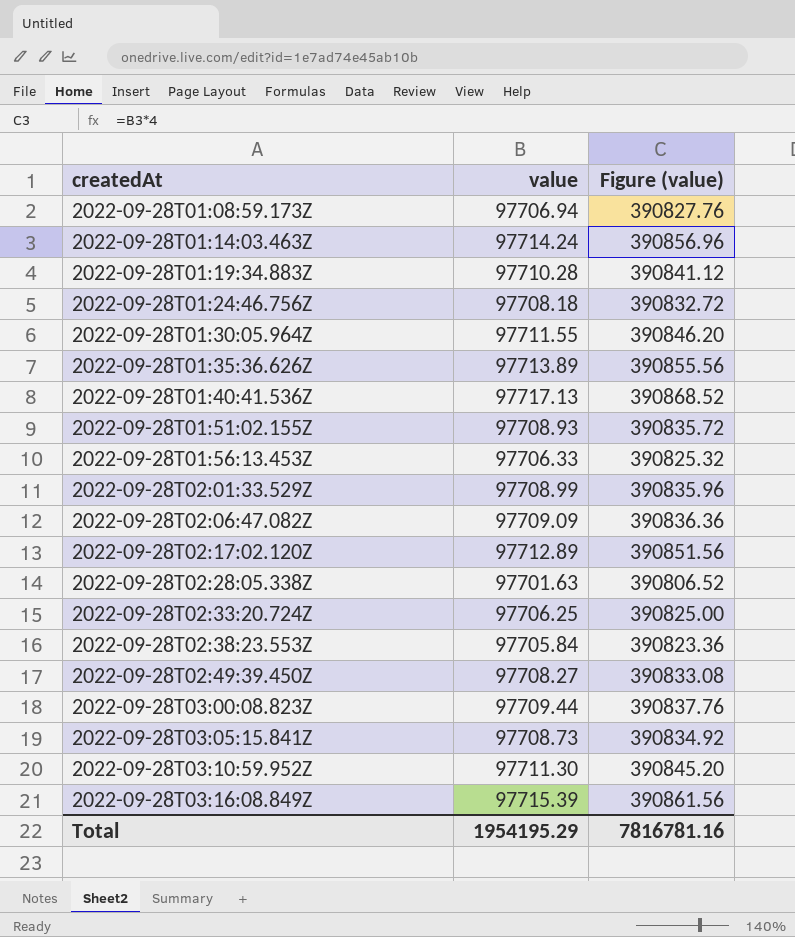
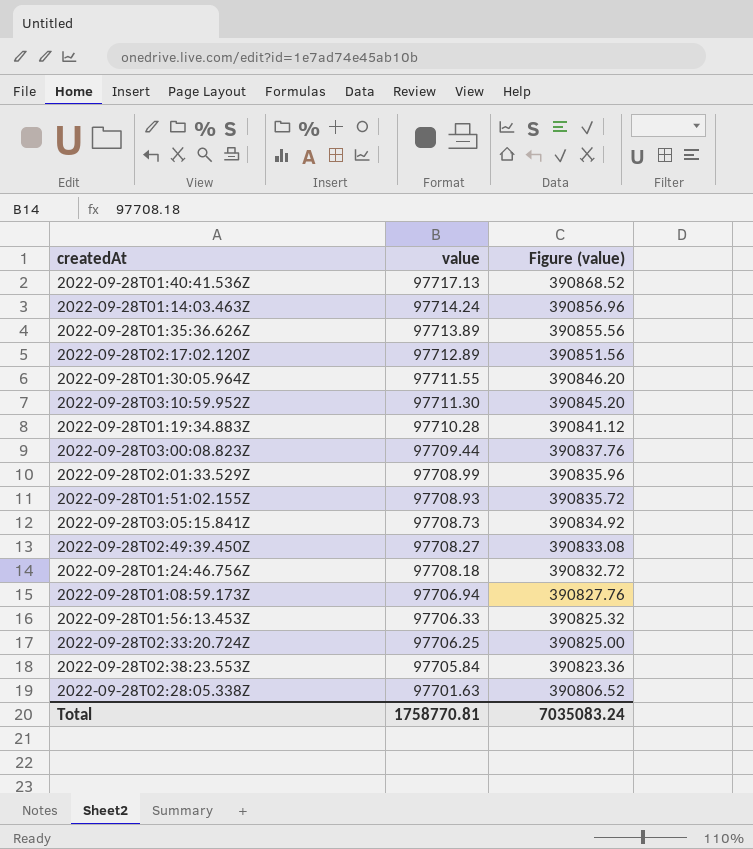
row order: createdAt ascending -> value descending
row 2022-09-28T02:06:47.082Z: 97709.09 | 390836.36 -> none
row 2022-09-28T03:16:08.849Z: 97715.39 | 390861.56 -> none
Total | value: 1954195.29 -> 1758770.81
Total | Figure (value): 7816781.16 -> 7035083.24

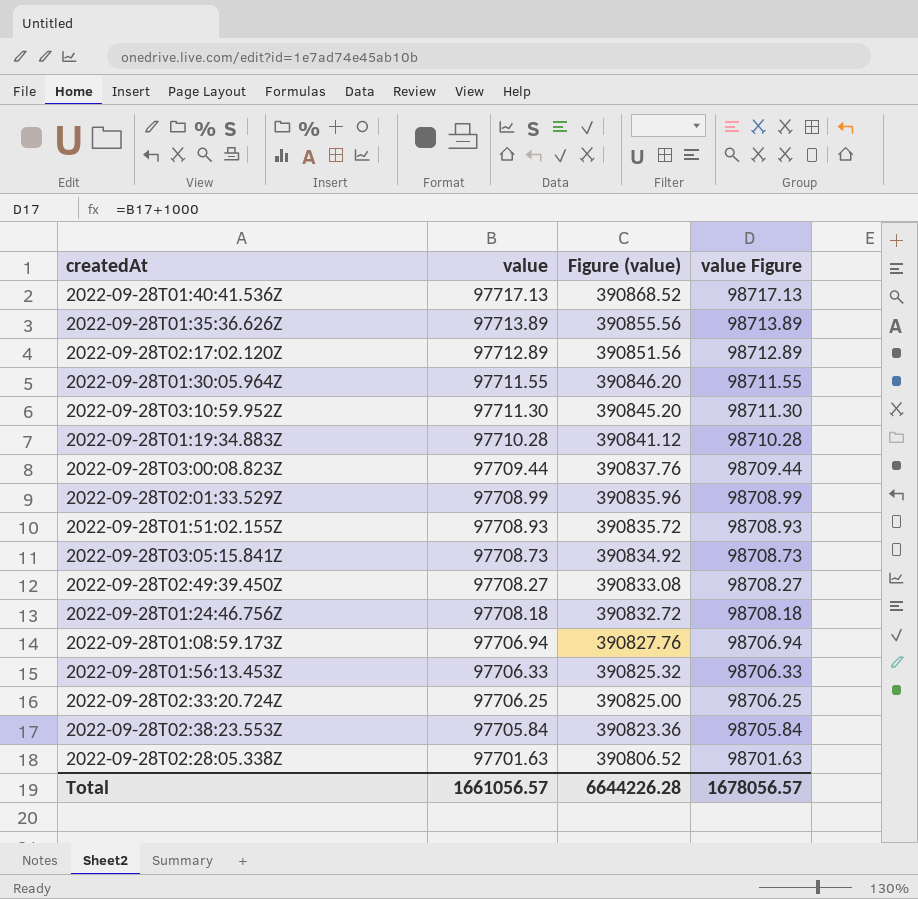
column value Figure | formula: none -> [value] + 1000
row 2022-09-28T01:14:03.463Z: 97714.24 | 390856.96 -> none
Total | value: 1758770.81 -> 1661056.57
Total | Figure (value): 7035083.24 -> 6644226.28

